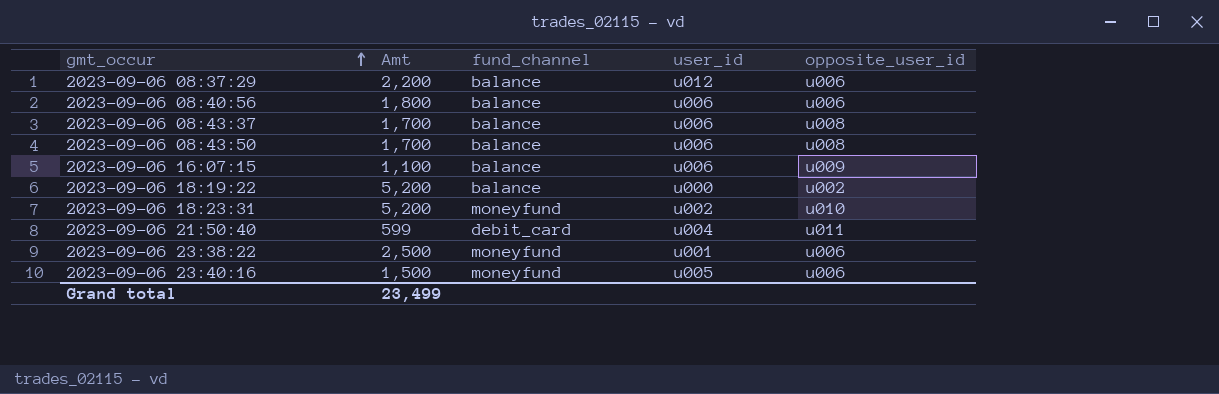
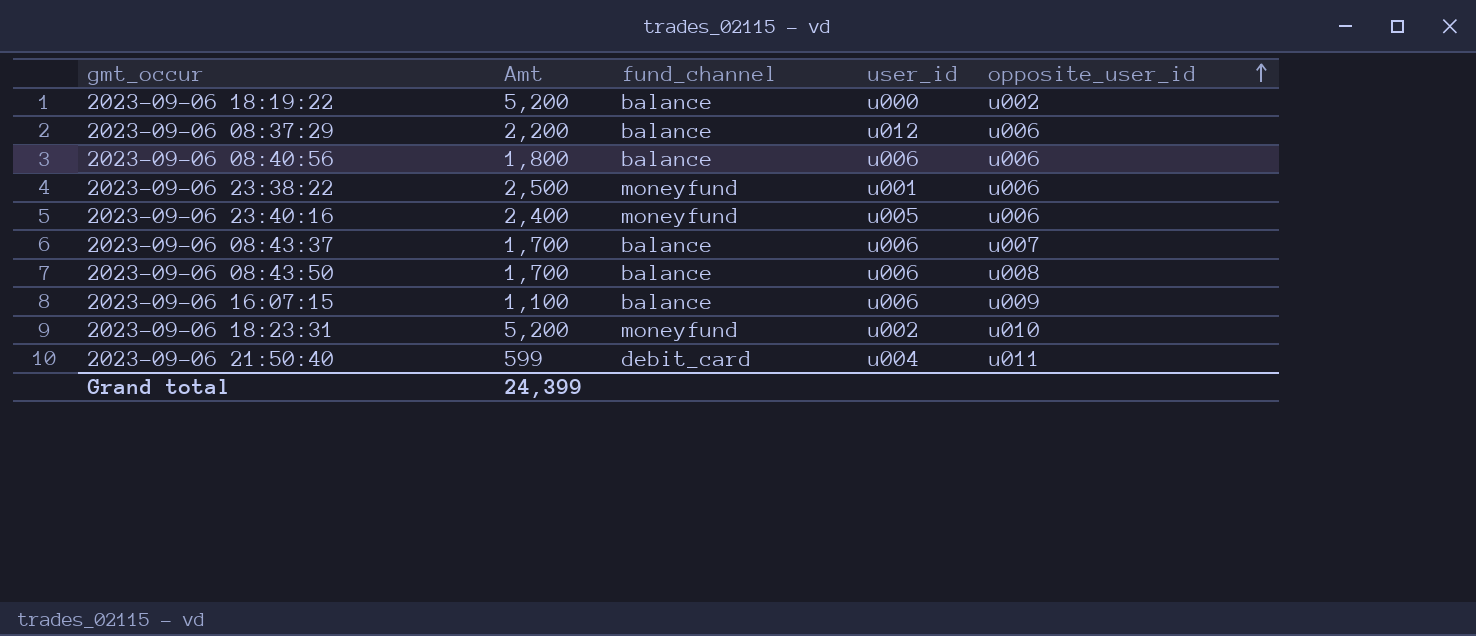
row order: gmt_occur ascending -> opposite_user_id ascending
2023-09-06 23:40:16 | Amt: 1,500 -> 2,400
2023-09-06 08:43:37 | opposite_user_id: u008 -> u007
Grand total | Amt: 23,499 -> 24,399

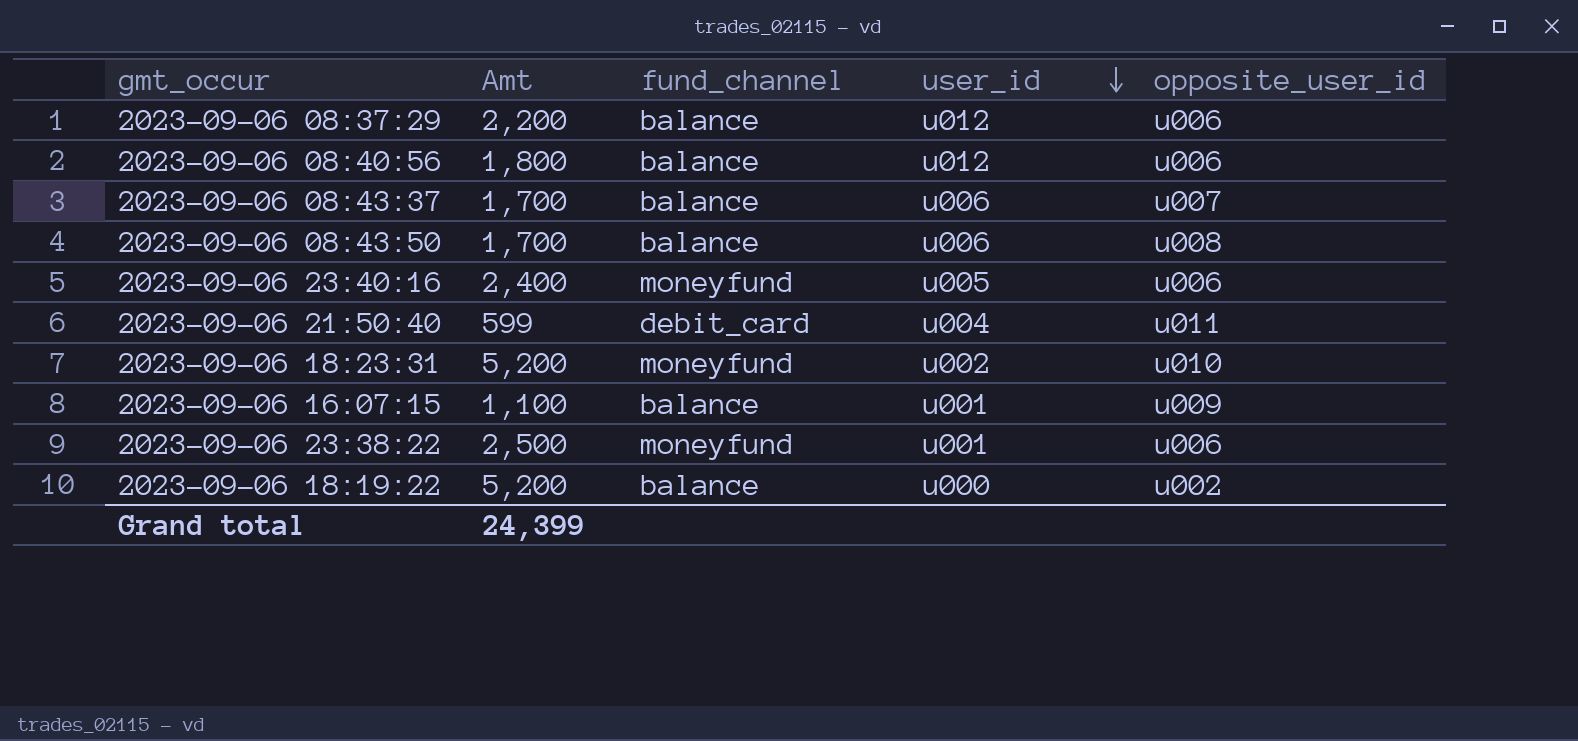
row order: opposite_user_id ascending -> user_id descending
2023-09-06 08:40:56 | user_id: u006 -> u012
2023-09-06 16:07:15 | user_id: u006 -> u001

